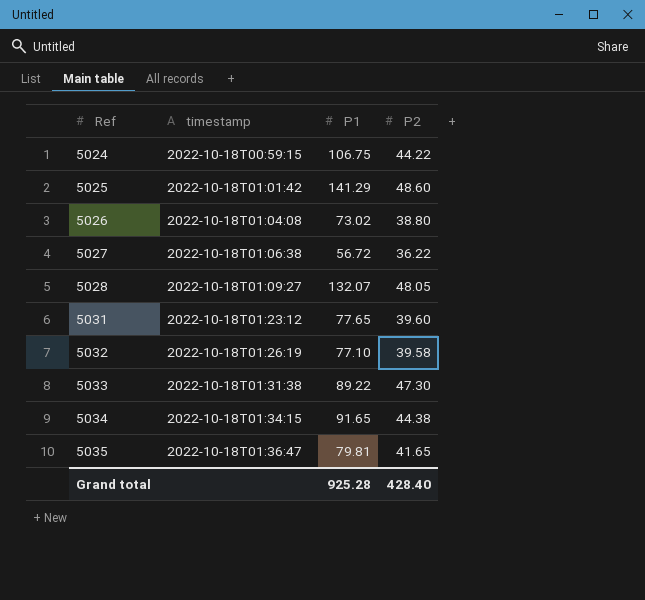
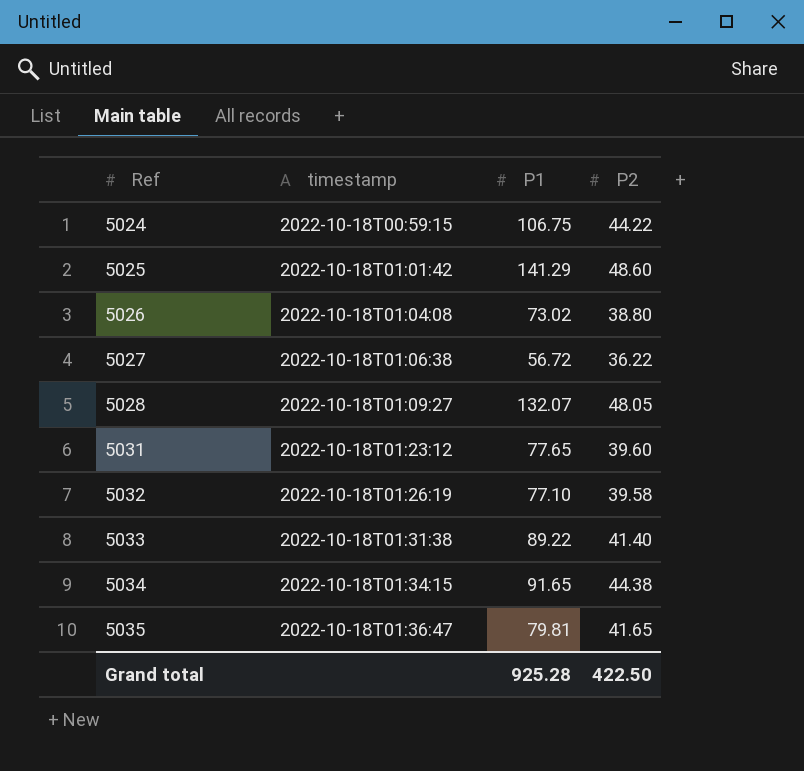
5033 | P2: 47.30 -> 41.40
Grand total | P2: 428.40 -> 422.50

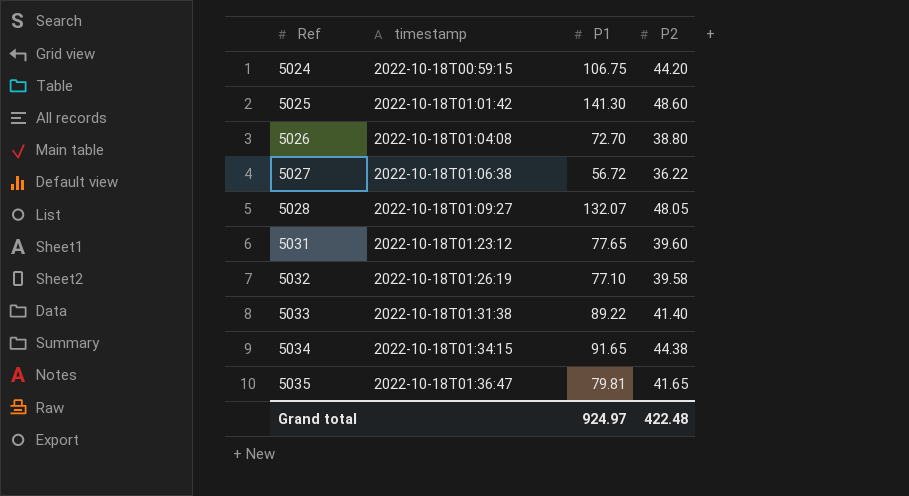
5024 | P2: 44.22 -> 44.20
5025 | P1: 141.29 -> 141.30
5026 | P1: 73.02 -> 72.70
Grand total | P1: 925.28 -> 924.97
Grand total | P2: 422.50 -> 422.48

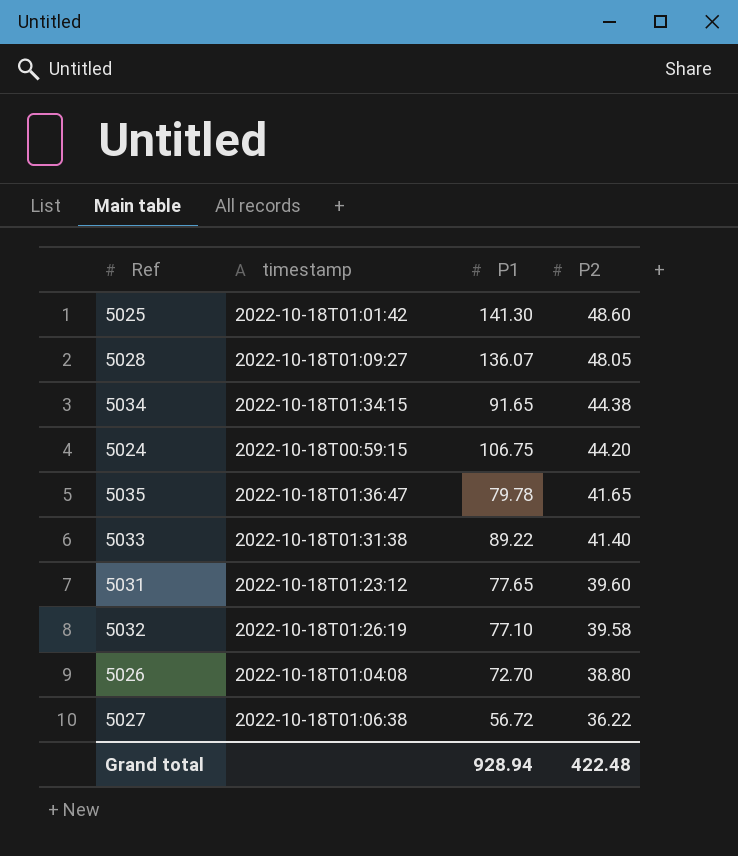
row order: Ref ascending -> P2 descending
5028 | P1: 132.07 -> 136.07
5035 | P1: 79.81 -> 79.78
Grand total | P1: 924.97 -> 928.94

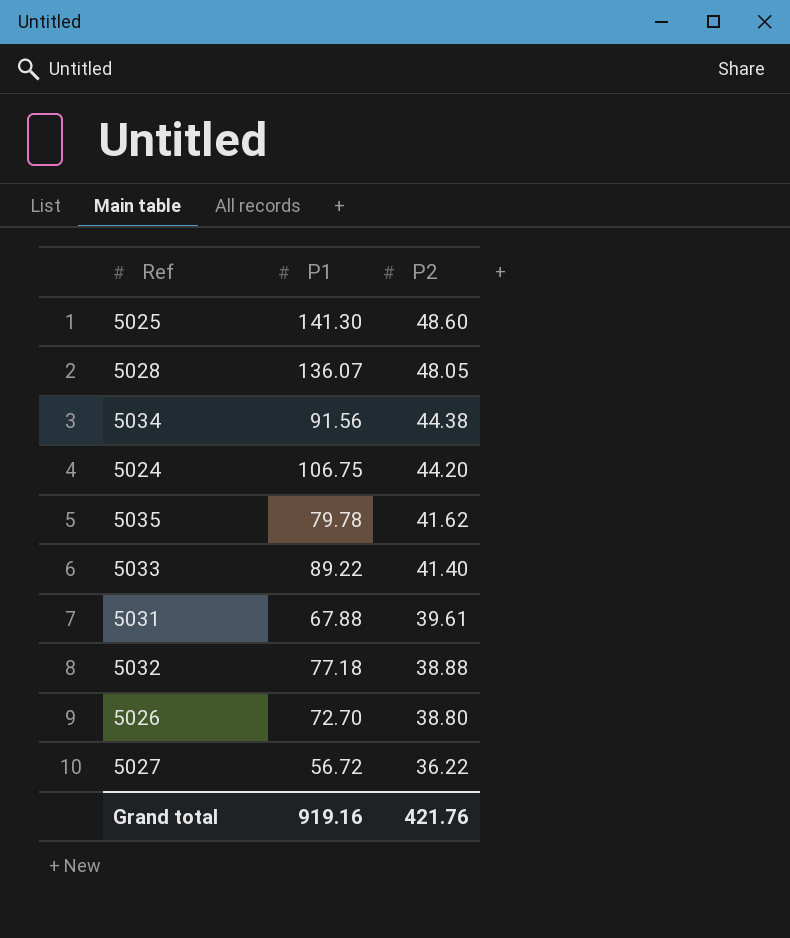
column timestamp | position: 2 -> none
5034 | P1: 91.65 -> 91.56
5035 | P2: 41.65 -> 41.62
5031 | P1: 77.65 -> 67.88
5031 | P2: 39.60 -> 39.61
5032 | P1: 77.10 -> 77.18
5032 | P2: 39.58 -> 38.88
Grand total | P1: 928.94 -> 919.16
Grand total | P2: 422.48 -> 421.76

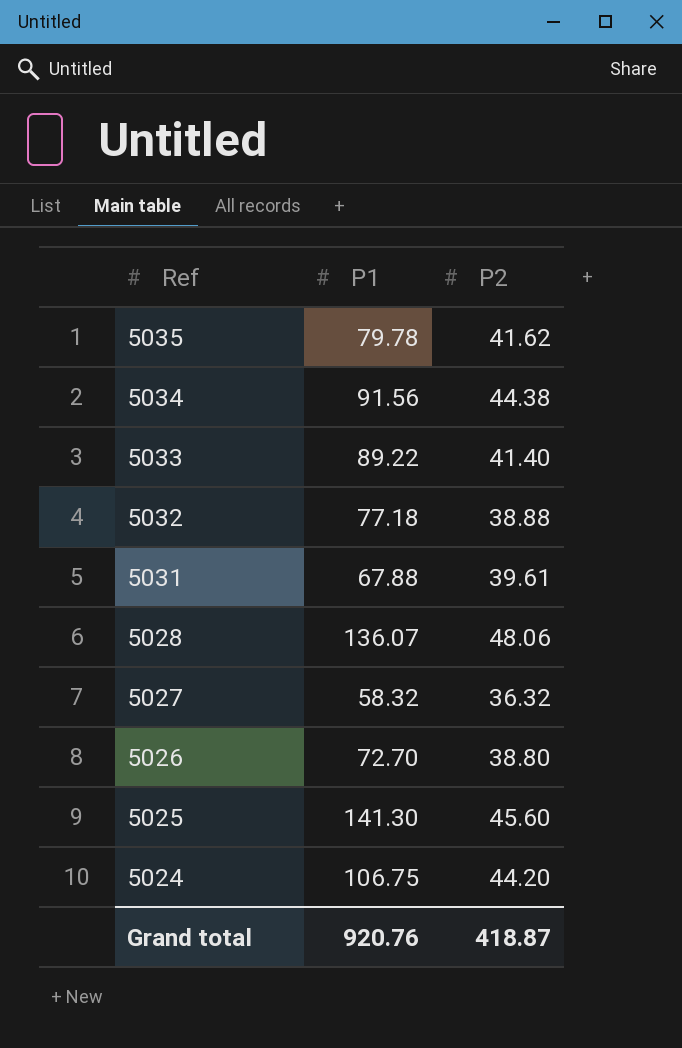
row order: P2 descending -> Ref descending
5028 | P2: 48.05 -> 48.06
5027 | P1: 56.72 -> 58.32
5027 | P2: 36.22 -> 36.32
5025 | P2: 48.60 -> 45.60
Grand total | P1: 919.16 -> 920.76
Grand total | P2: 421.76 -> 418.87

